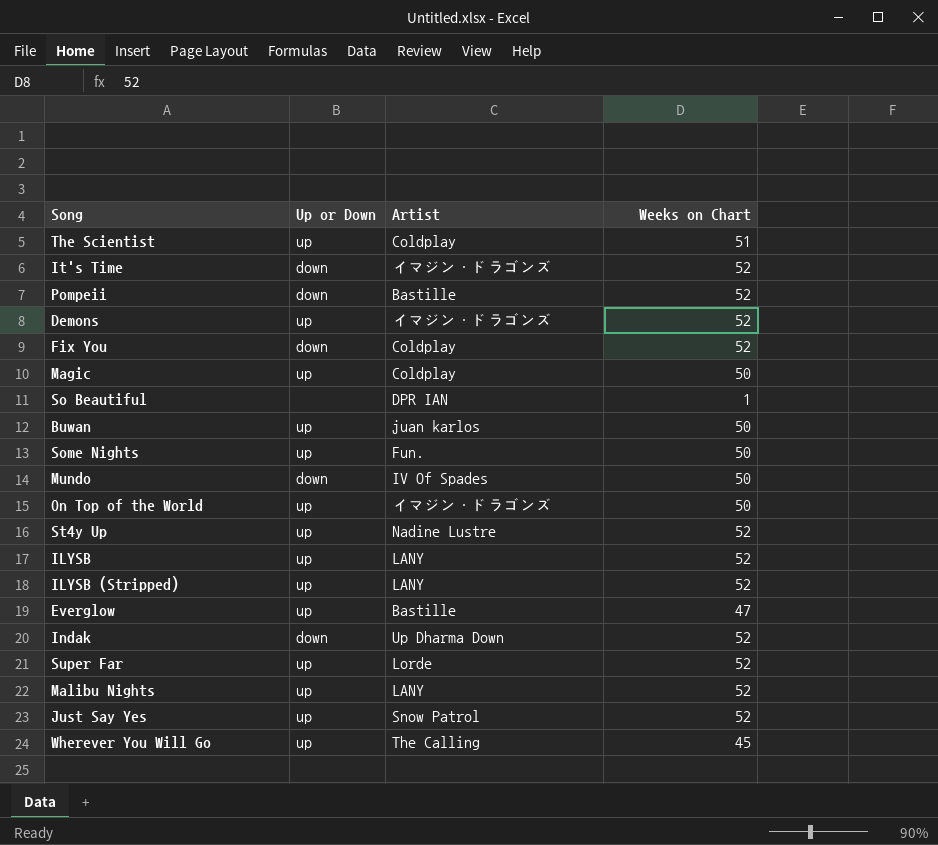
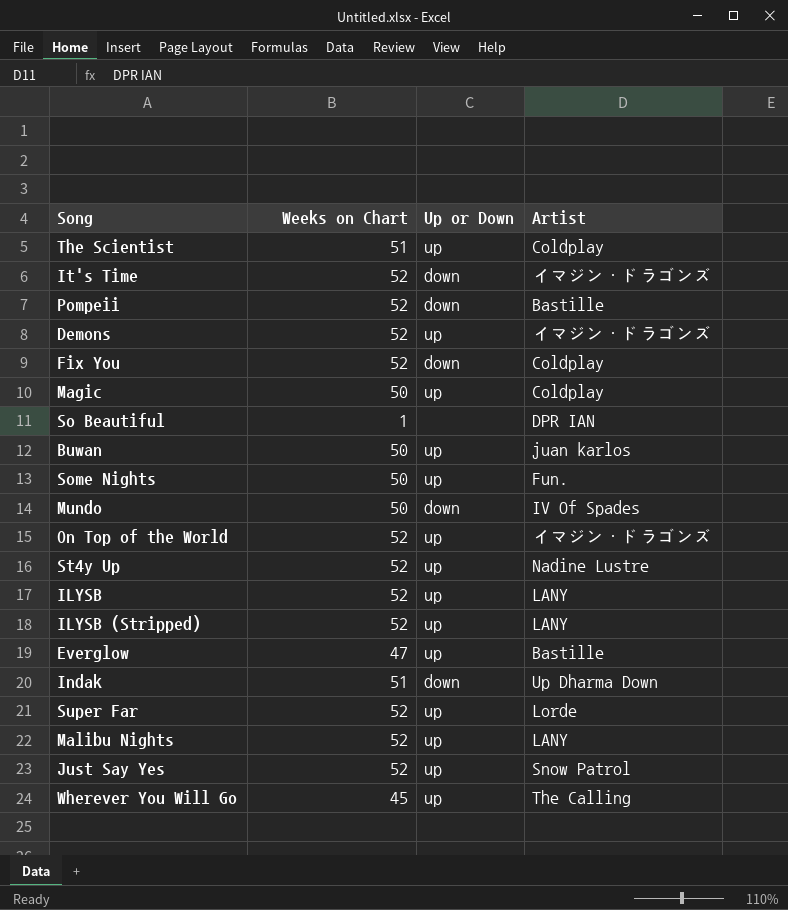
column Weeks on Chart | position: 4 -> 2
On Top of the World | Weeks on Chart: 50 -> 52
Indak | Weeks on Chart: 52 -> 51

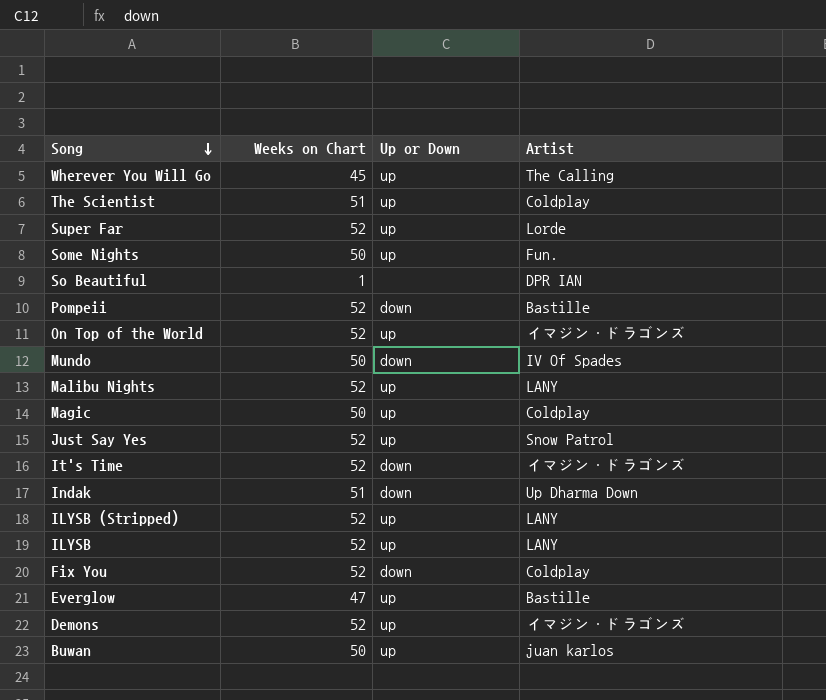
row order: none -> Song descending
row St4y Up: 52 | up | Nadine Lustre -> none

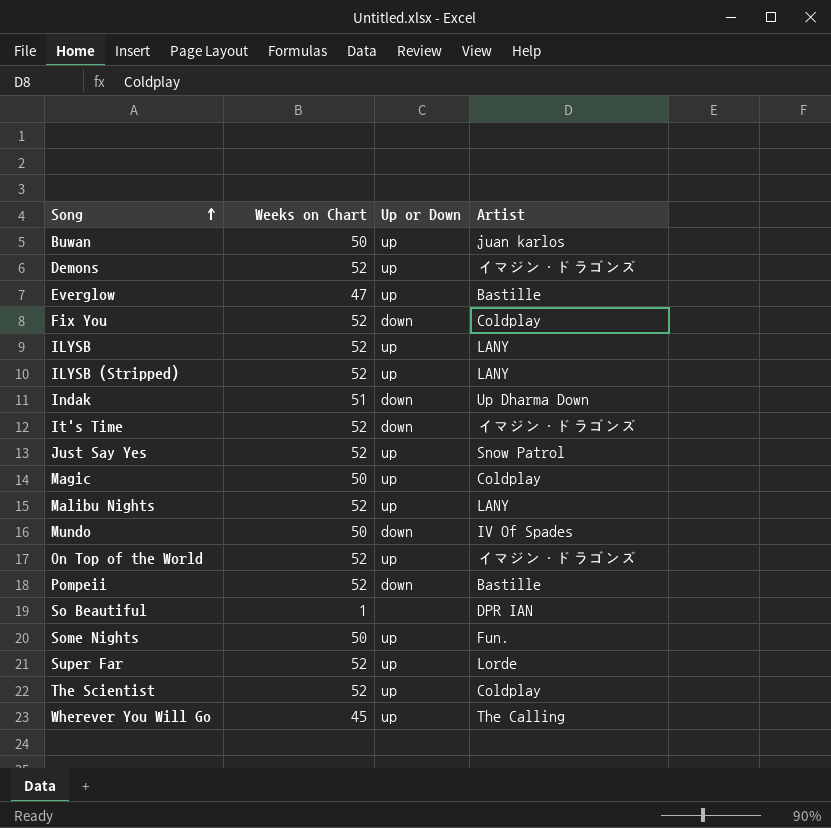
row order: Song descending -> Song ascending
The Scientist | Weeks on Chart: 51 -> 52

